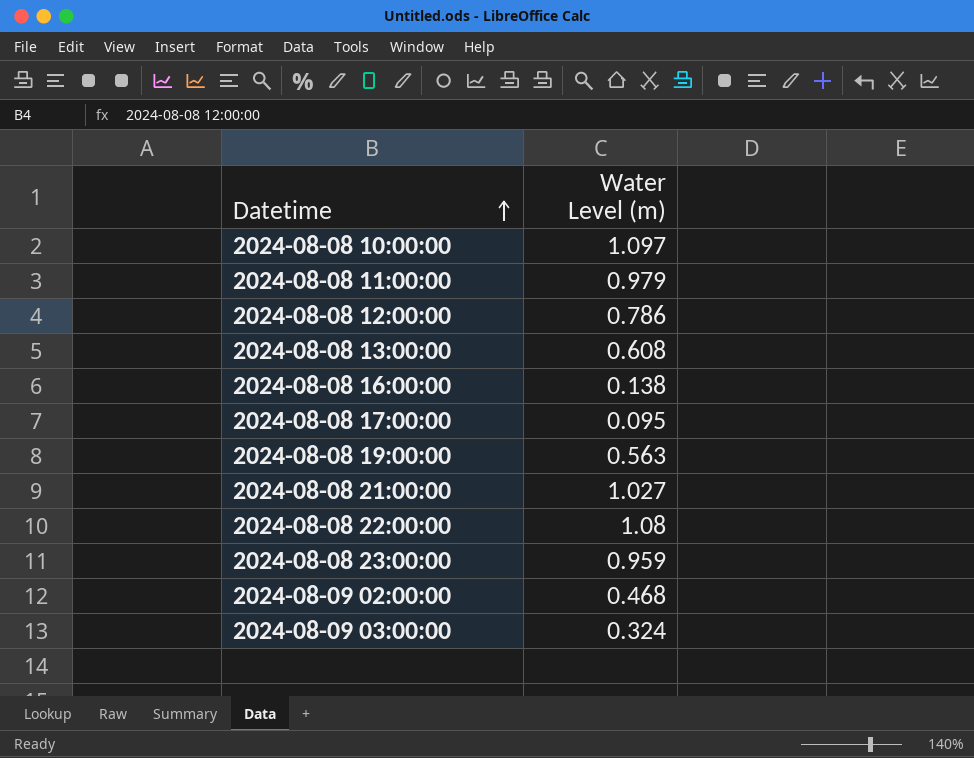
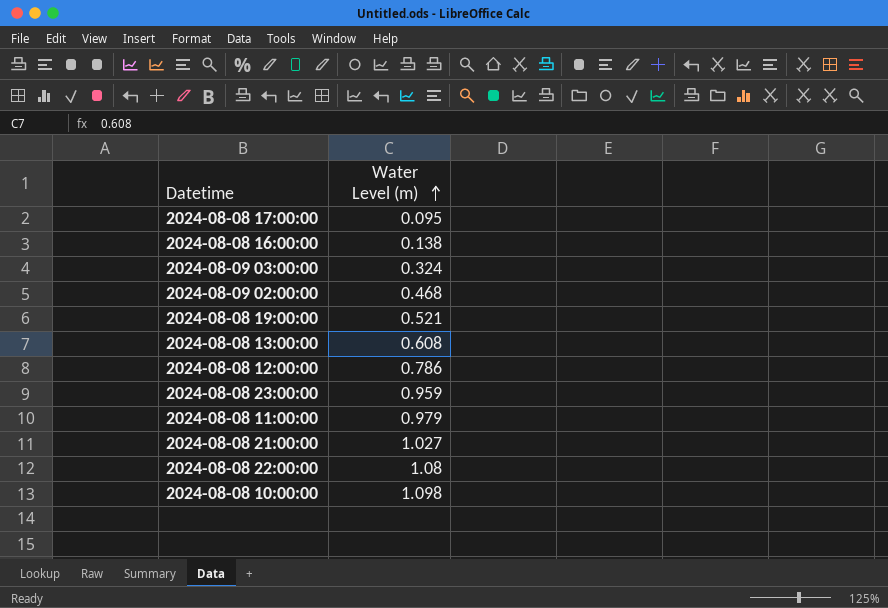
row order: Datetime ascending -> Water Level (m) ascending
2024-08-08 19:00:00 | Water Level (m): 0.563 -> 0.521
2024-08-08 10:00:00 | Water Level (m): 1.097 -> 1.098

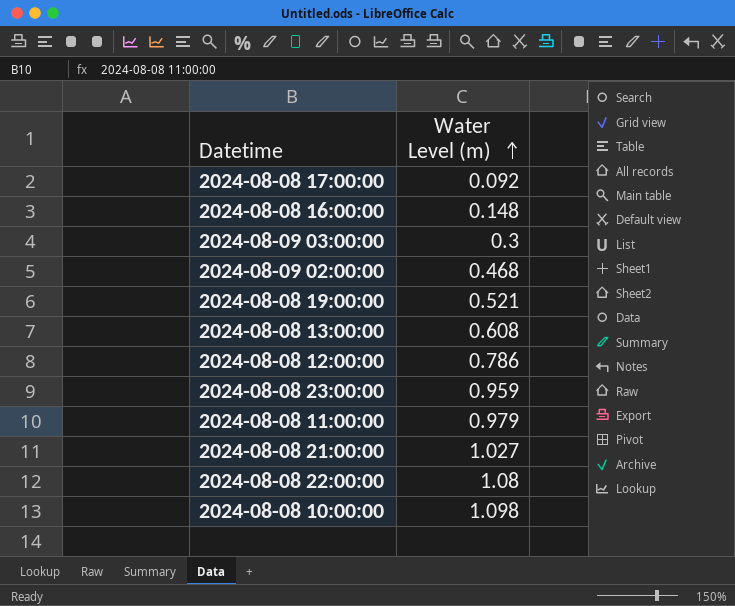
2024-08-08 17:00:00 | Water Level (m): 0.095 -> 0.092
2024-08-08 16:00:00 | Water Level (m): 0.138 -> 0.148
2024-08-09 03:00:00 | Water Level (m): 0.324 -> 0.3

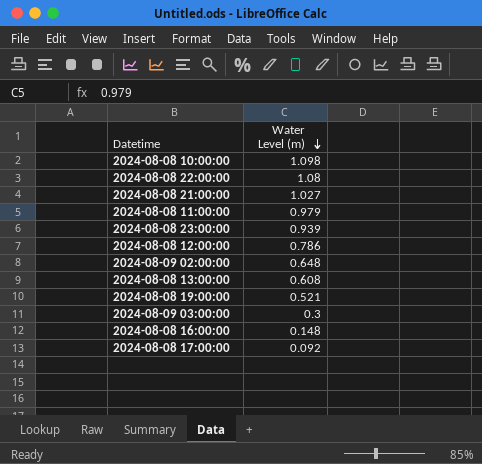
row order: Water Level (m) ascending -> Water Level (m) descending
2024-08-08 23:00:00 | Water Level (m): 0.959 -> 0.939
2024-08-09 02:00:00 | Water Level (m): 0.468 -> 0.648

